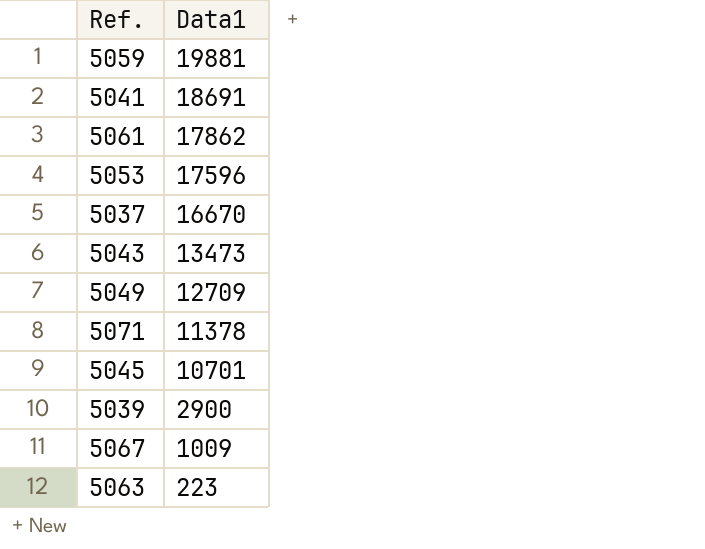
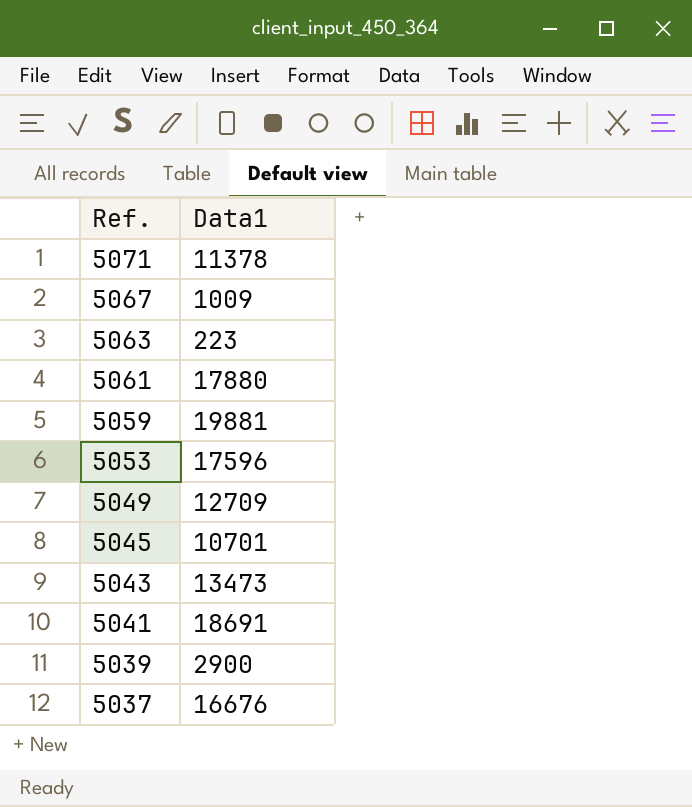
row order: Data1 descending -> Ref. descending
5061 | Data1: 17862 -> 17880
5037 | Data1: 16670 -> 16676

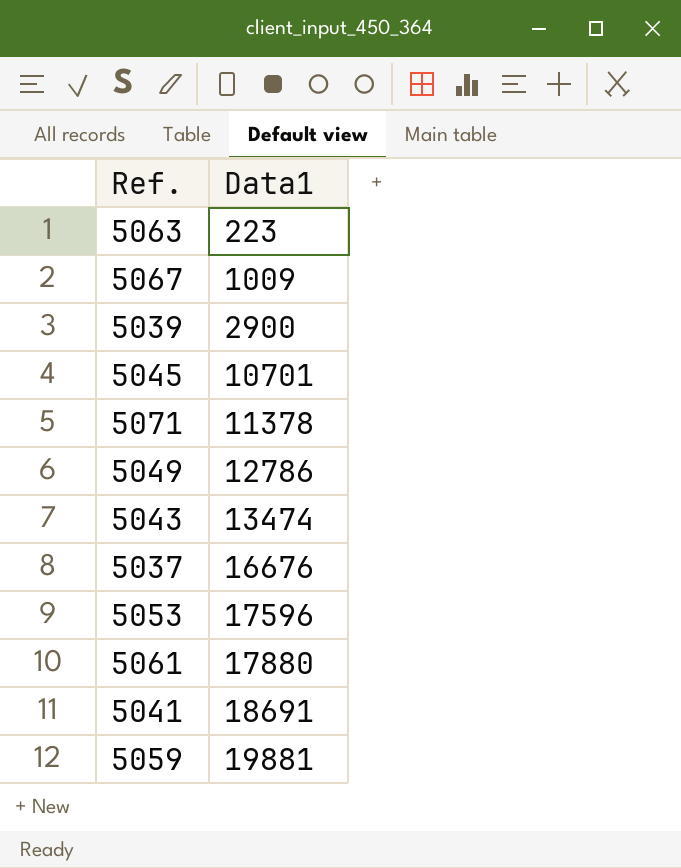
row order: Ref. descending -> Data1 ascending
5049 | Data1: 12709 -> 12786
5043 | Data1: 13473 -> 13474

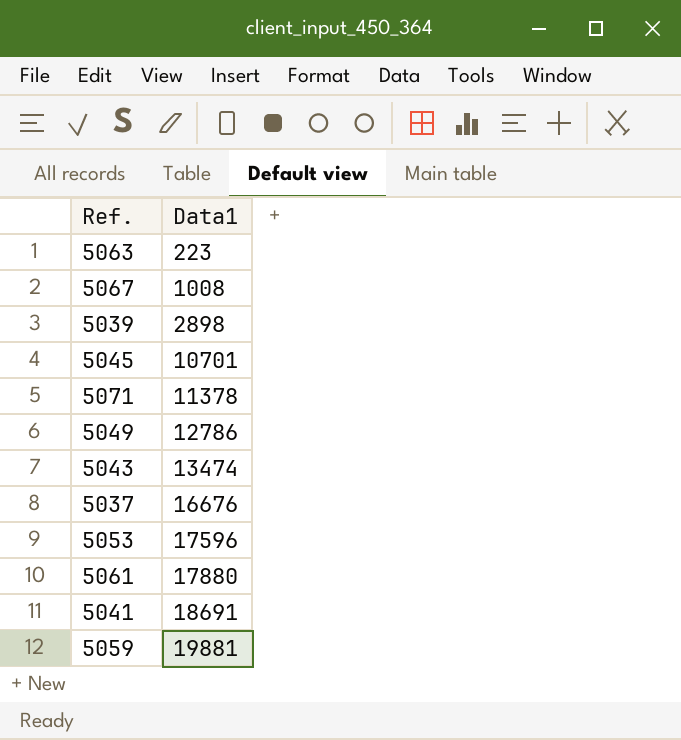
5067 | Data1: 1009 -> 1008
5039 | Data1: 2900 -> 2898

